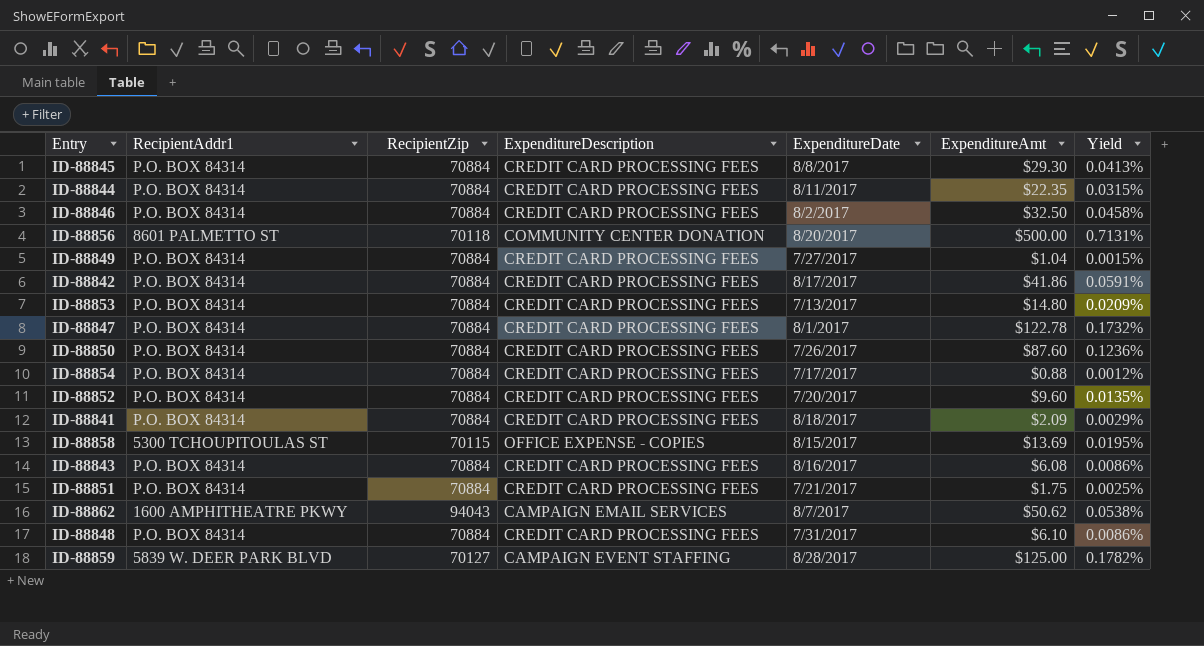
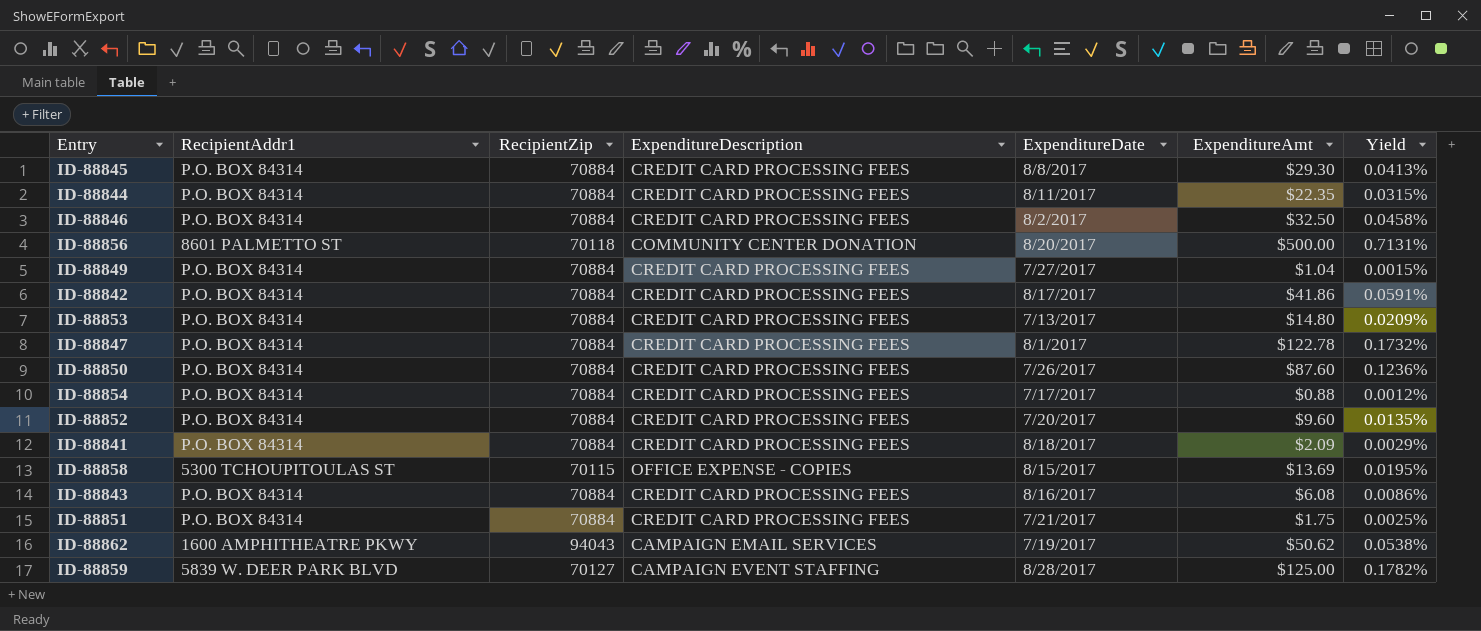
row ID-88848: P.O. BOX 84314 | 70884 | CREDIT CARD PROCESSING FEES | 7/31/2017 | $6.10 | 0.0086% -> none
ID-88862 | ExpenditureDate: 8/7/2017 -> 7/19/2017

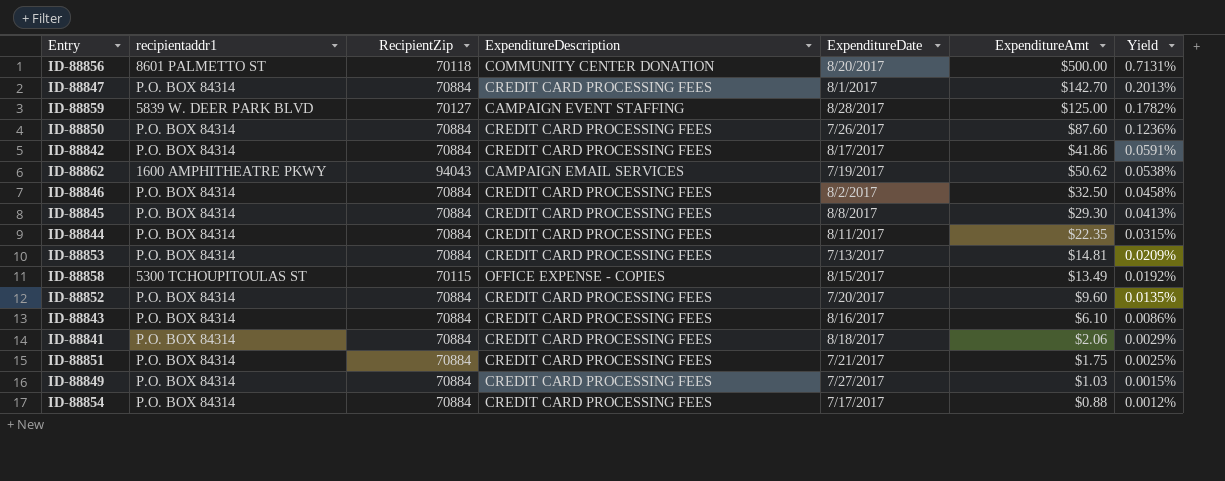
row order: none -> Yield descending
column name: RecipientAddr1 -> recipientaddr1
ID-88847 | ExpenditureAmt: $122.78 -> $142.70
ID-88847 | Yield: 0.1732% -> 0.2013%
ID-88853 | ExpenditureAmt: $14.80 -> $14.81
ID-88858 | ExpenditureAmt: $13.69 -> $13.49
ID-88858 | Yield: 0.0195% -> 0.0192%
ID-88843 | ExpenditureAmt: $6.08 -> $6.10
ID-88841 | ExpenditureAmt: $2.09 -> $2.06
ID-88849 | ExpenditureAmt: $1.04 -> $1.03

